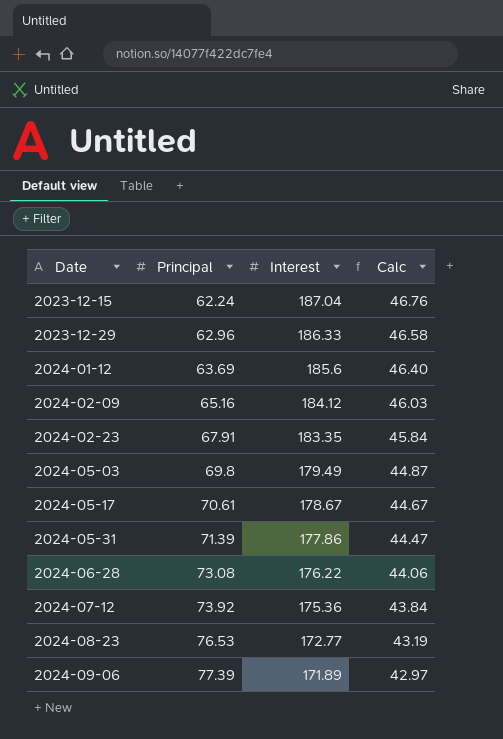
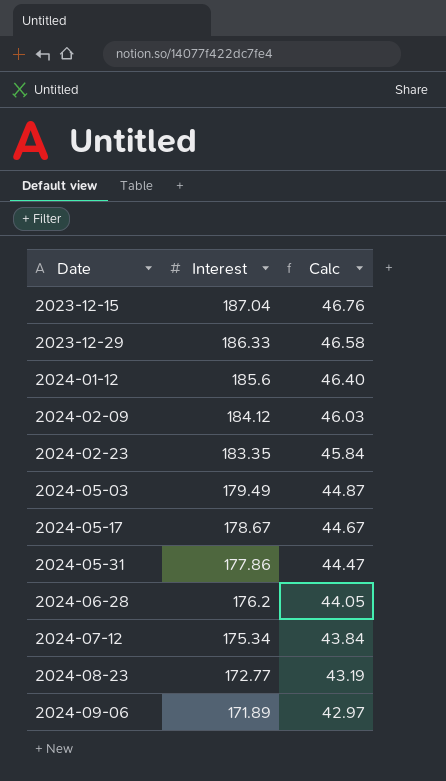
column Principal | position: 2 -> none
2024-06-28 | Interest: 176.22 -> 176.2
2024-06-28 | Calc: 44.06 -> 44.05
2024-07-12 | Interest: 175.36 -> 175.34

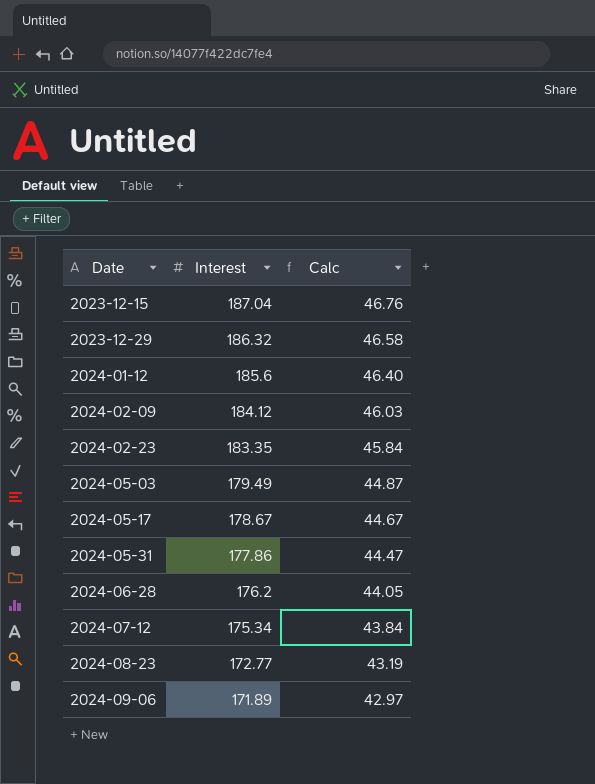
2023-12-29 | Interest: 186.33 -> 186.32

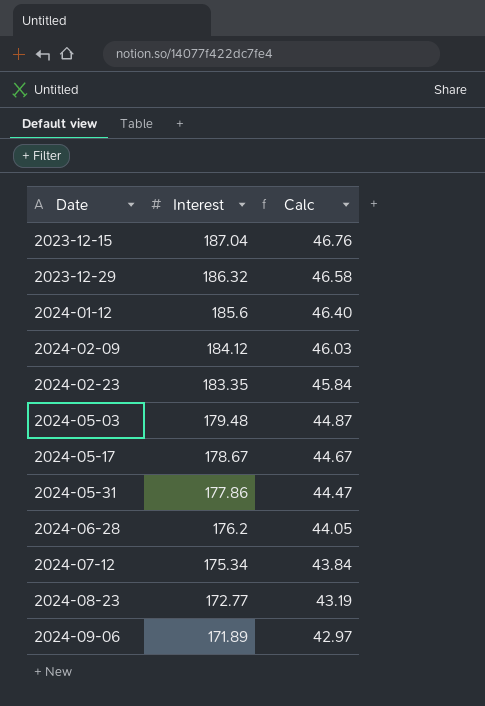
2024-05-03 | Interest: 179.49 -> 179.48

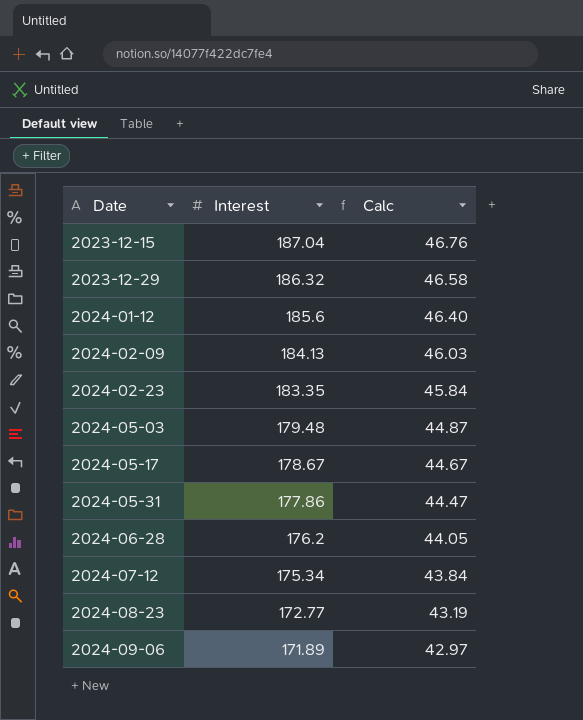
2024-02-09 | Interest: 184.12 -> 184.13

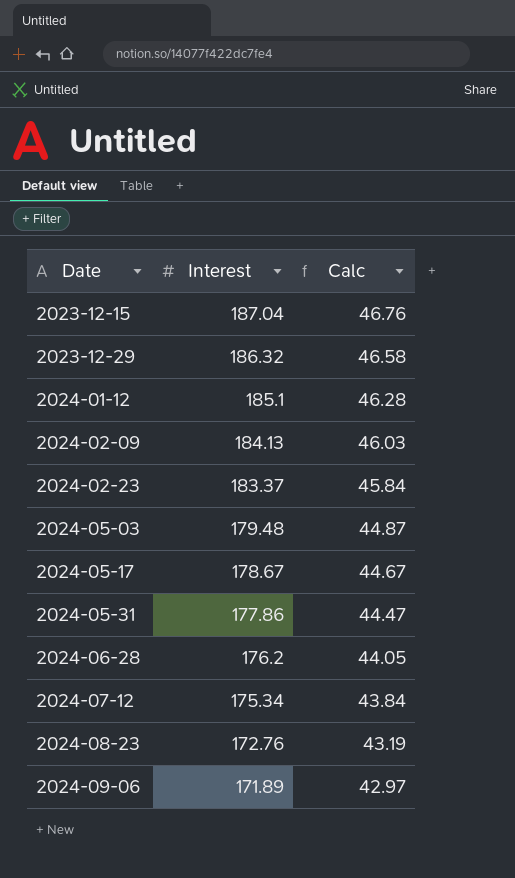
2024-01-12 | Interest: 185.6 -> 185.1
2024-01-12 | Calc: 46.40 -> 46.28
2024-02-23 | Interest: 183.35 -> 183.37
2024-08-23 | Interest: 172.77 -> 172.76

